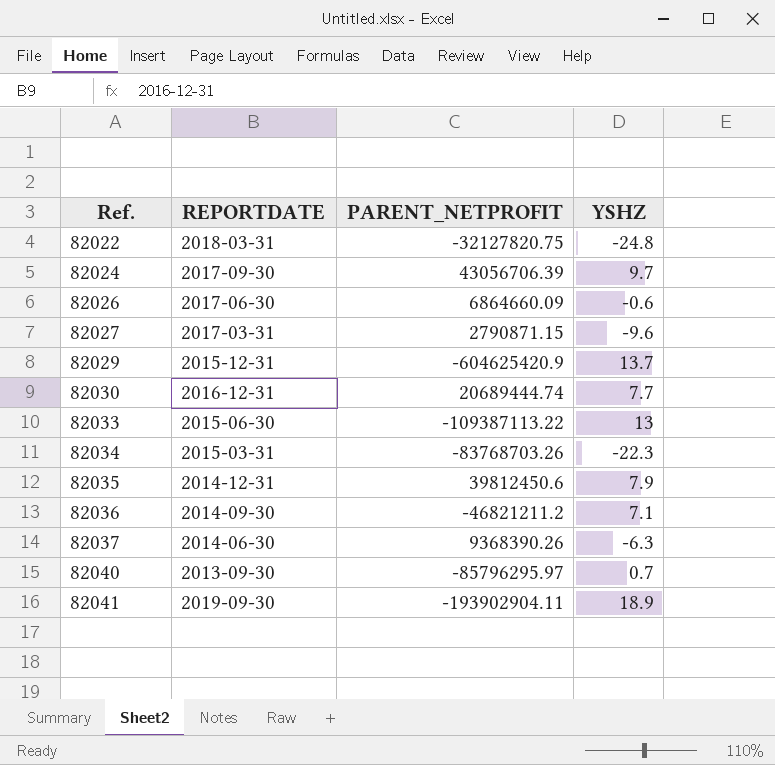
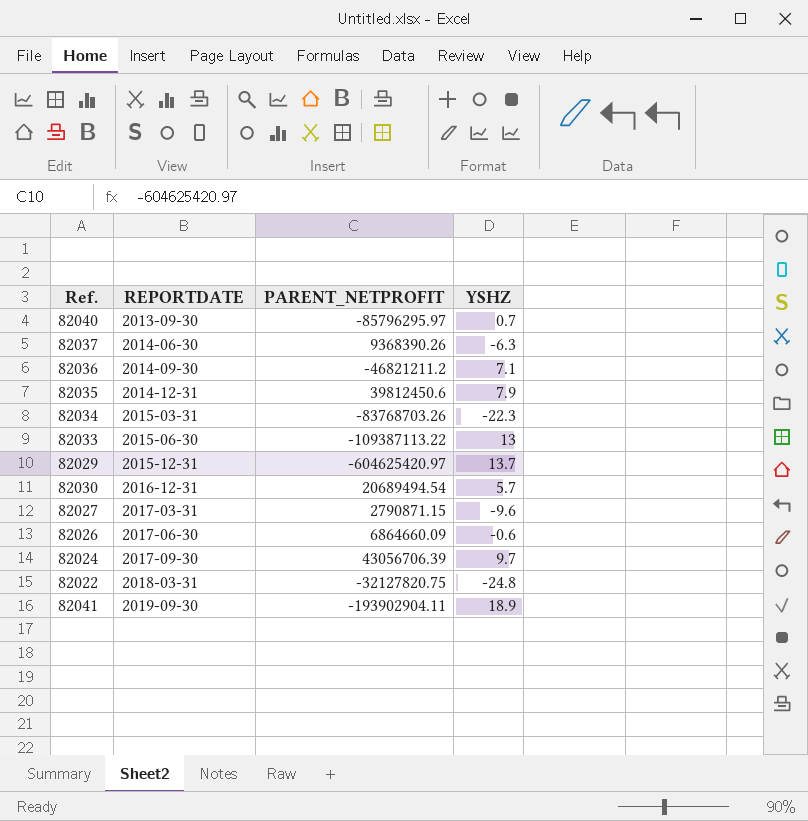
row order: Ref. ascending -> REPORTDATE ascending
82029 | PARENT_NETPROFIT: -604625420.9 -> -604625420.97
82030 | PARENT_NETPROFIT: 20689444.74 -> 20689494.54
82030 | YSHZ: 7.7 -> 5.7

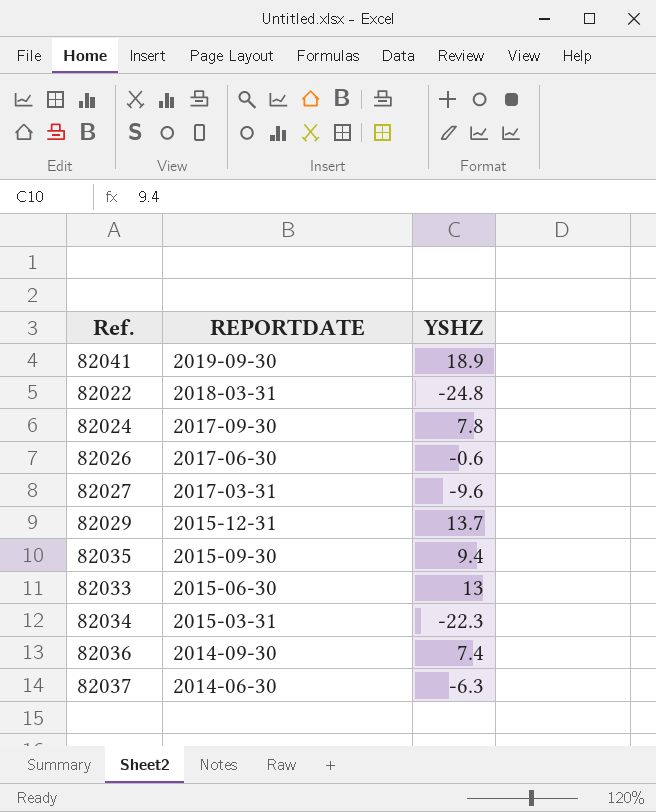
row order: REPORTDATE ascending -> REPORTDATE descending
column PARENT_NETPROFIT | position: 3 -> none
row 82040: 2013-09-30 | -85796295.97 | 0.7 -> none
row 82030: 2016-12-31 | 20689494.54 | 5.7 -> none
82024 | YSHZ: 9.7 -> 7.8
82035 | REPORTDATE: 2014-12-31 -> 2015-09-30
82035 | YSHZ: 7.9 -> 9.4
82036 | YSHZ: 7.1 -> 7.4

